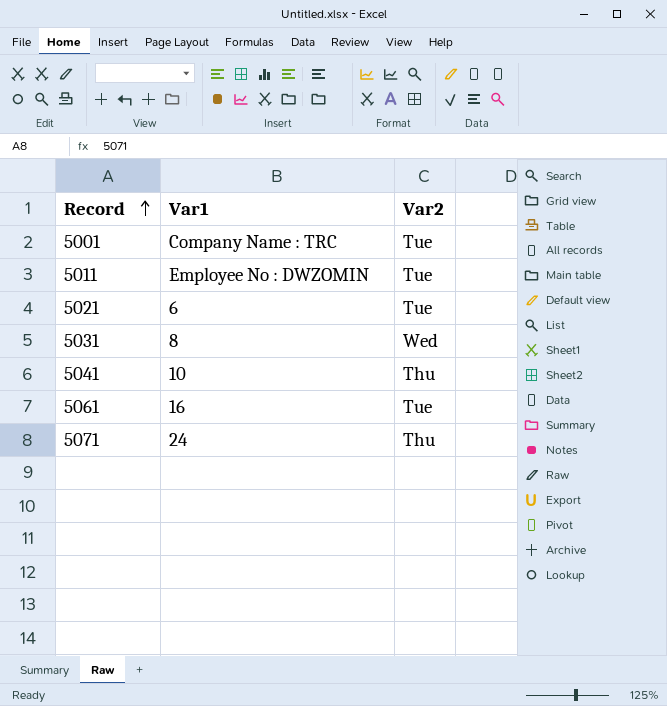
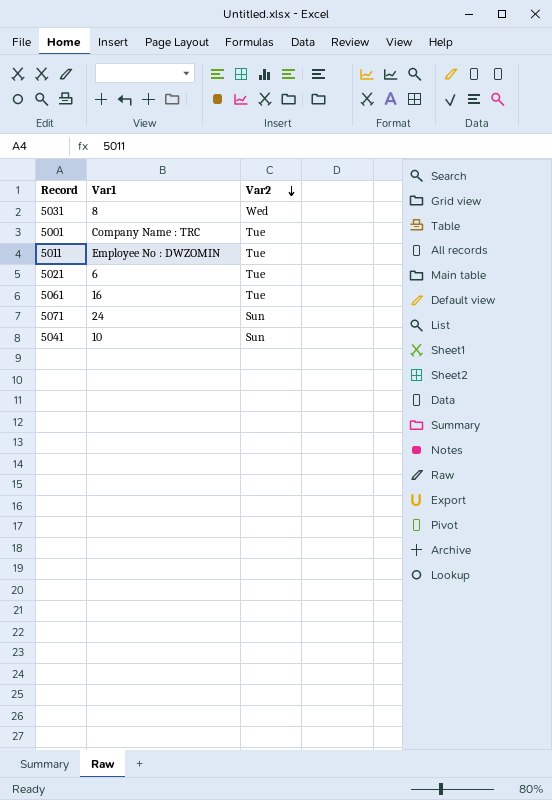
row order: Record ascending -> Var2 descending
5071 | Var2: Thu -> Sun
5041 | Var2: Thu -> Sun

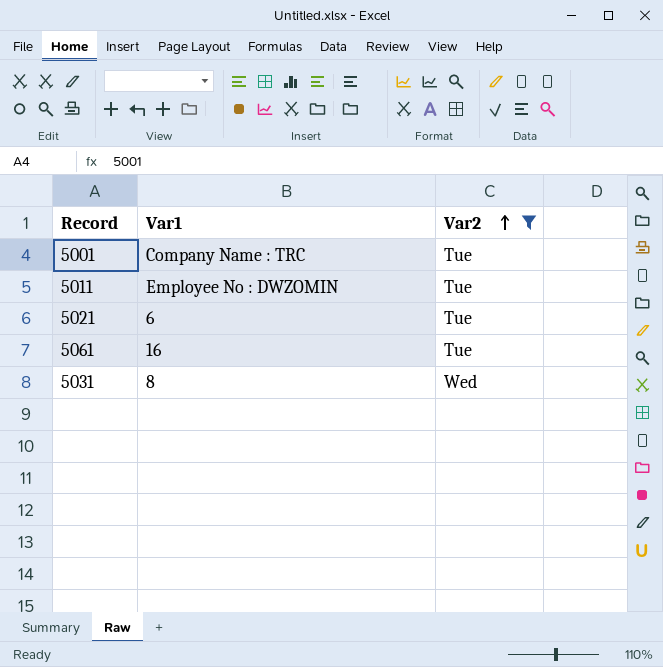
filter: none -> Var2 != Sun
row order: Var2 descending -> Var2 ascending

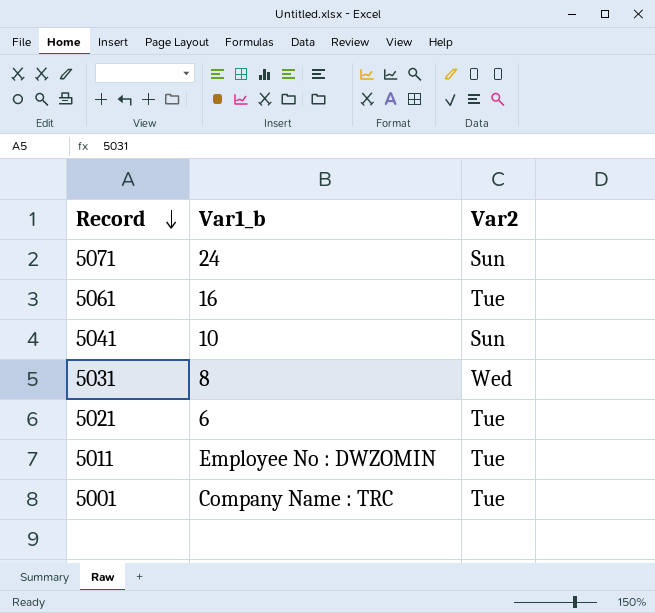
filter: Var2 != Sun -> none
row order: Var2 ascending -> Record descending
column name: Var1 -> Var1_b

